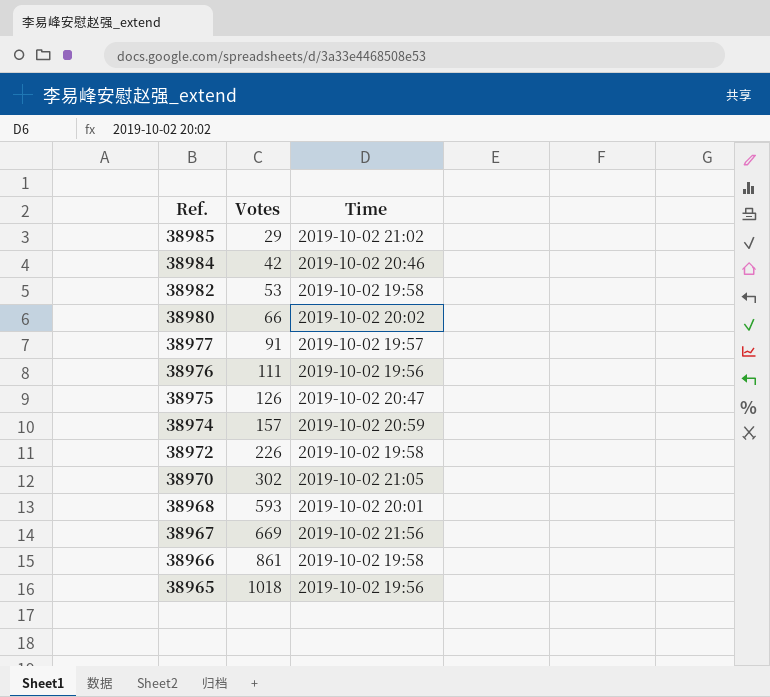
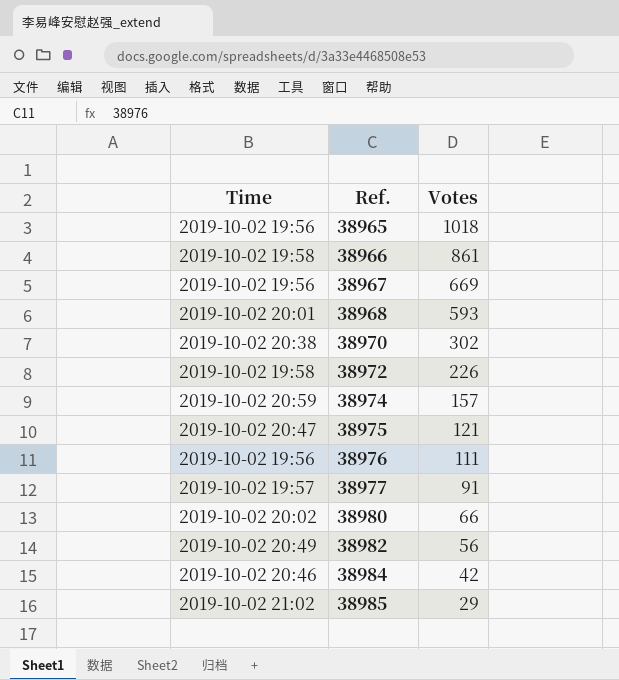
row order: Ref. descending -> Ref. ascending
column Time | position: 3 -> 1
38967 | Time: 2019-10-02 21:56 -> 2019-10-02 19:56
38970 | Time: 2019-10-02 21:05 -> 2019-10-02 20:38
38975 | Votes: 126 -> 121
38982 | Time: 2019-10-02 19:58 -> 2019-10-02 20:49
38982 | Votes: 53 -> 56

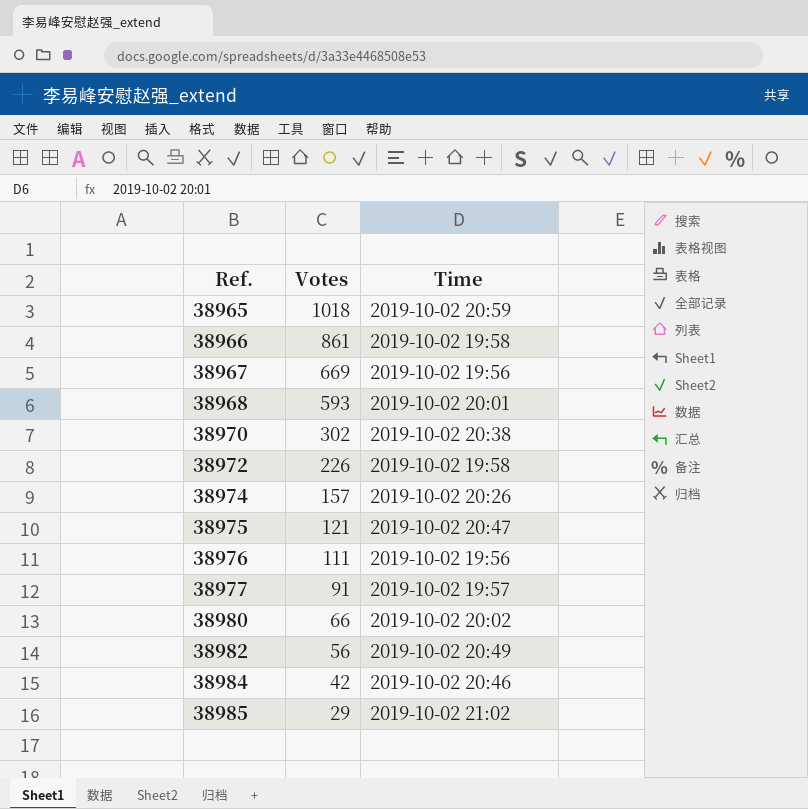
column Time | position: 1 -> 3
38965 | Time: 2019-10-02 19:56 -> 2019-10-02 20:59
38974 | Time: 2019-10-02 20:59 -> 2019-10-02 20:26

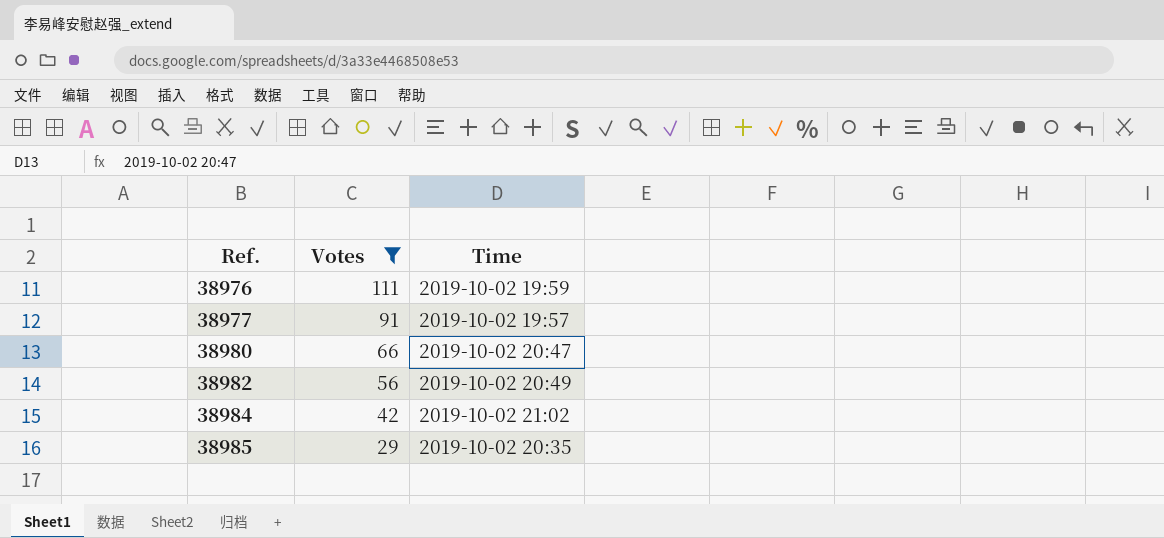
filter: none -> Votes <= 111
38976 | Time: 2019-10-02 19:56 -> 2019-10-02 19:59
38980 | Time: 2019-10-02 20:02 -> 2019-10-02 20:47
38984 | Time: 2019-10-02 20:46 -> 2019-10-02 21:02
38985 | Time: 2019-10-02 21:02 -> 2019-10-02 20:35

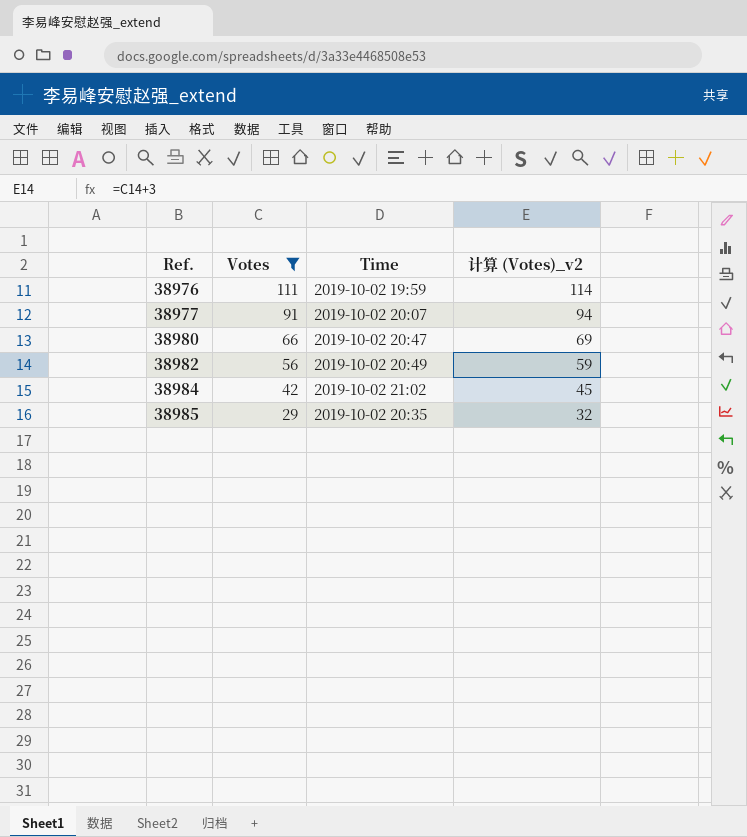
column 计算 (Votes)_v2 | formula: none -> [Votes] + 3
38977 | Time: 2019-10-02 19:57 -> 2019-10-02 20:07

